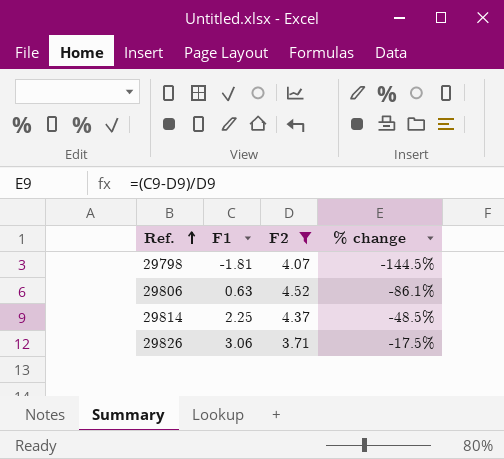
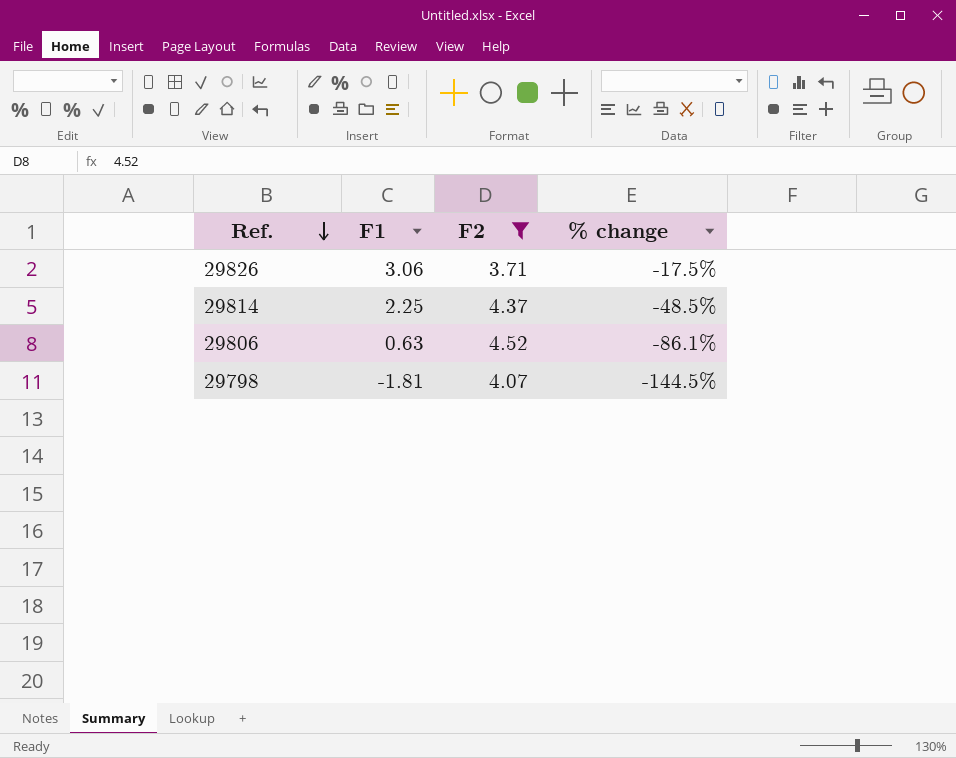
row order: Ref. ascending -> Ref. descending

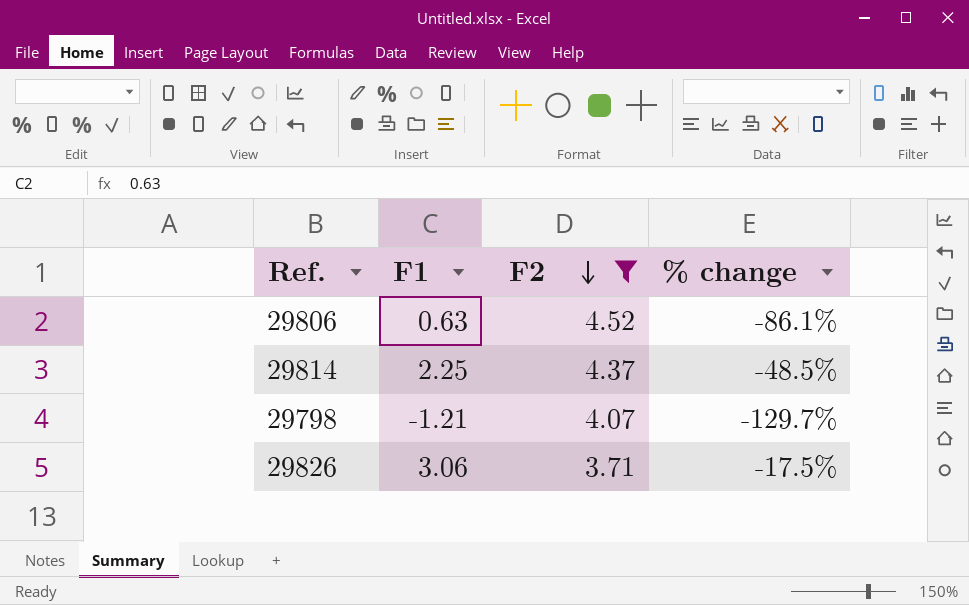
row order: Ref. descending -> F2 descending
29798 | F1: -1.81 -> -1.21
29798 | % change: -144.5% -> -129.7%

